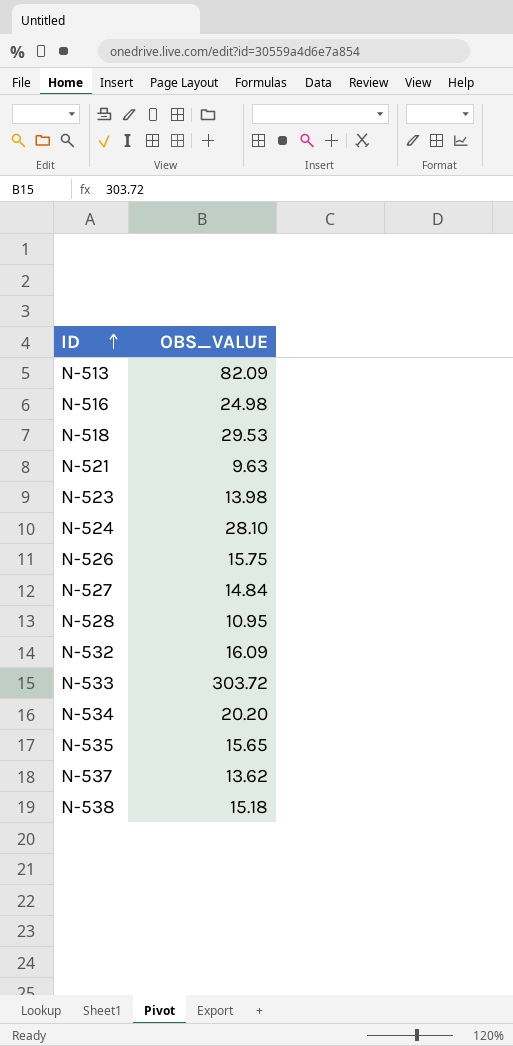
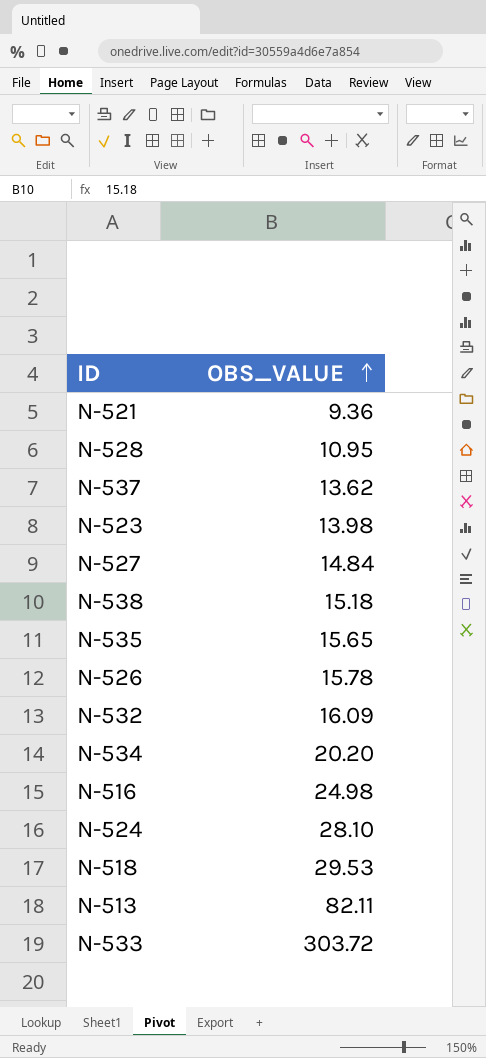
row order: ID ascending -> OBS_VALUE ascending
N-521 | OBS_VALUE: 9.63 -> 9.36
N-526 | OBS_VALUE: 15.75 -> 15.78
N-513 | OBS_VALUE: 82.09 -> 82.11

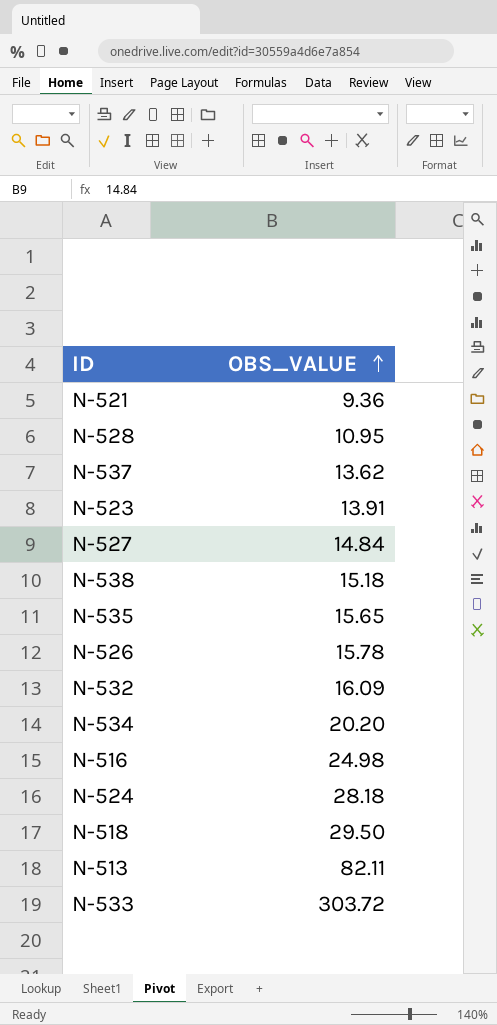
N-523 | OBS_VALUE: 13.98 -> 13.91
N-524 | OBS_VALUE: 28.10 -> 28.18
N-518 | OBS_VALUE: 29.53 -> 29.50

